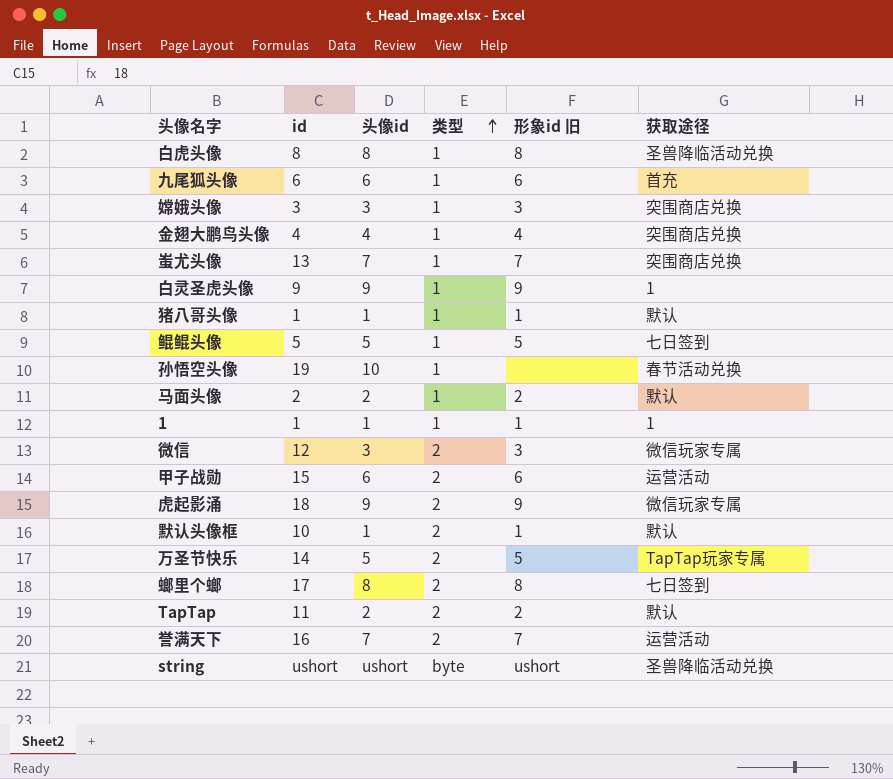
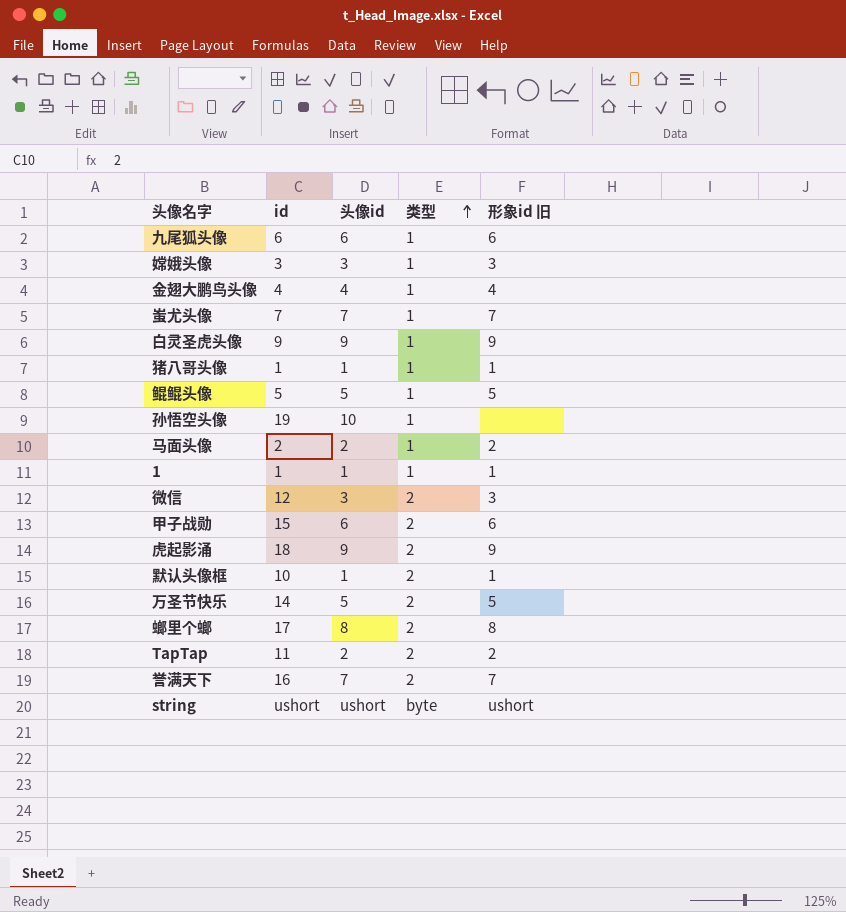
column 获取途径 | position: 6 -> none
row 白虎头像: 8 | 8 | 1 | 8 | 圣兽降临活动兑换 -> none
蚩尤头像 | id: 13 -> 7

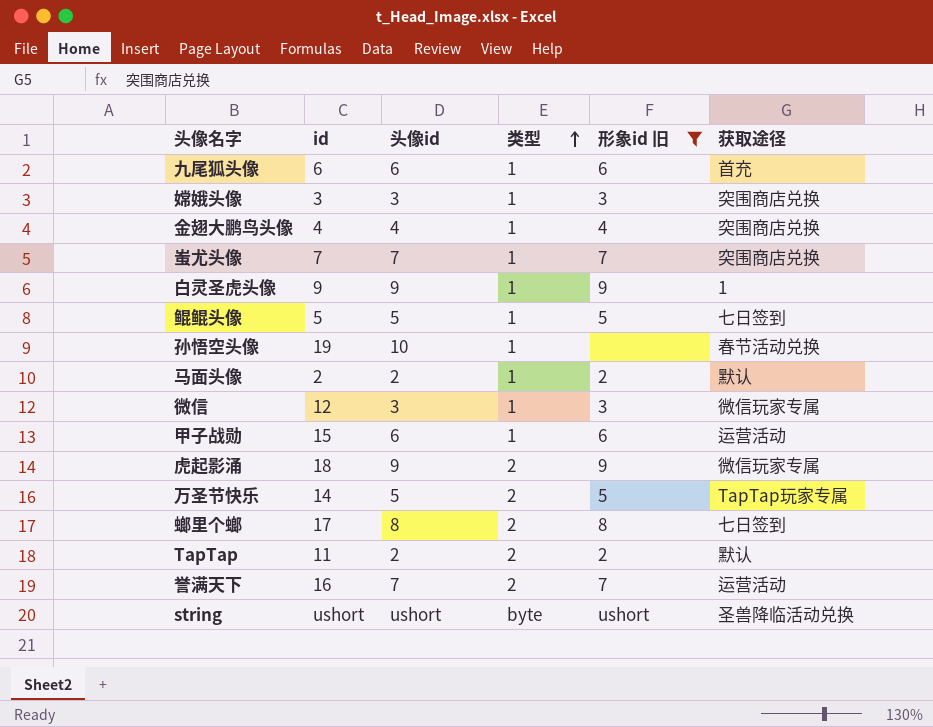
filter: none -> 形象id 旧 != 1
column 获取途径 | position: none -> 6
微信 | 类型: 2 -> 1
甲子战勋 | 类型: 2 -> 1

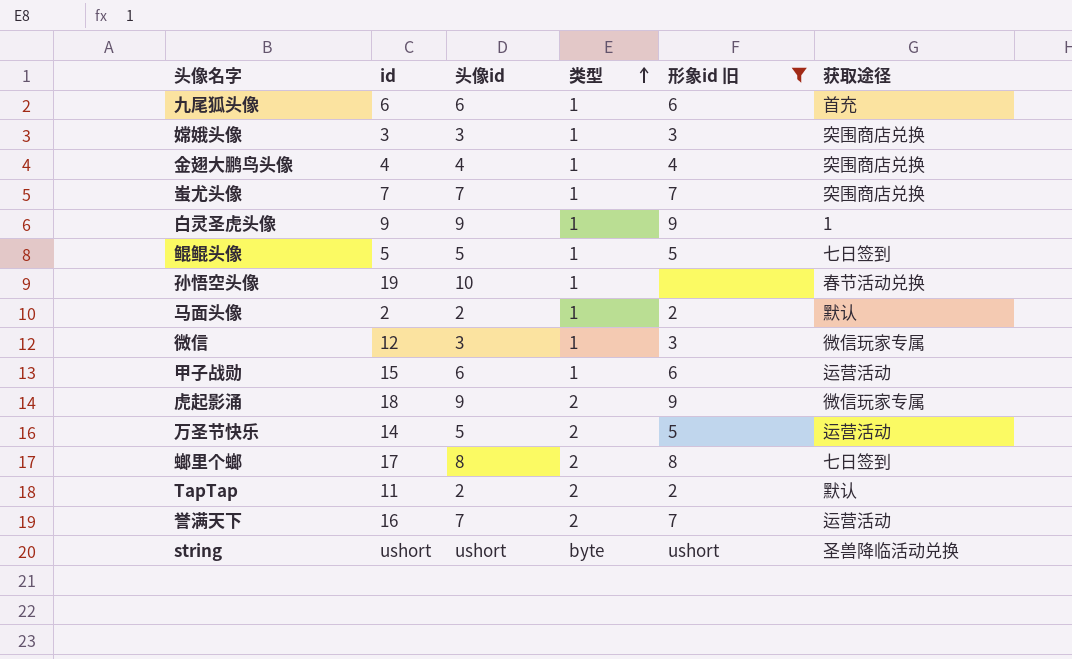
万圣节快乐 | 获取途径: TapTap玩家专属 -> 运营活动

